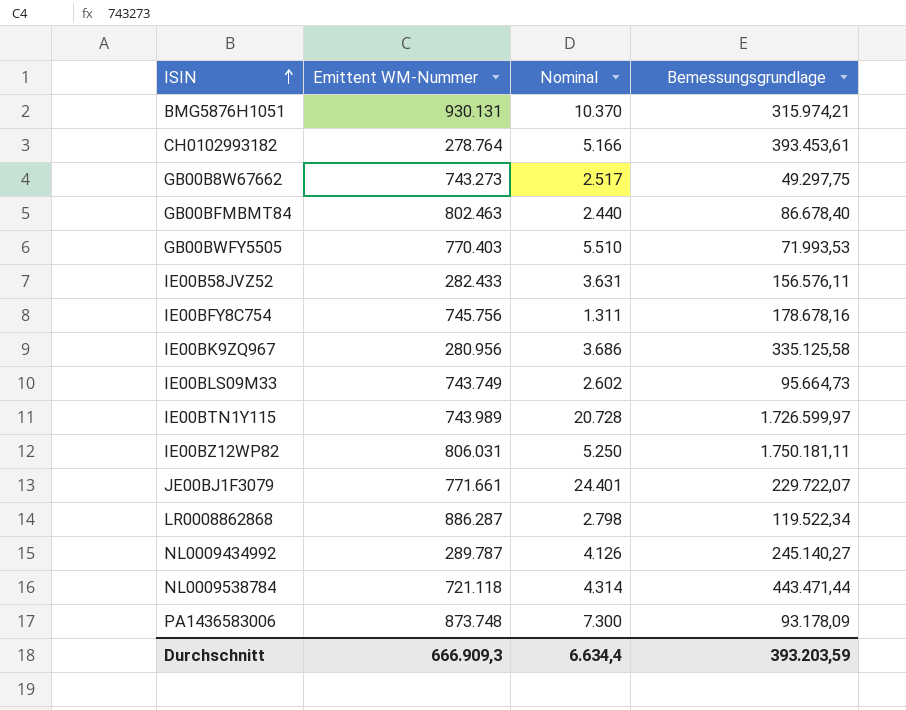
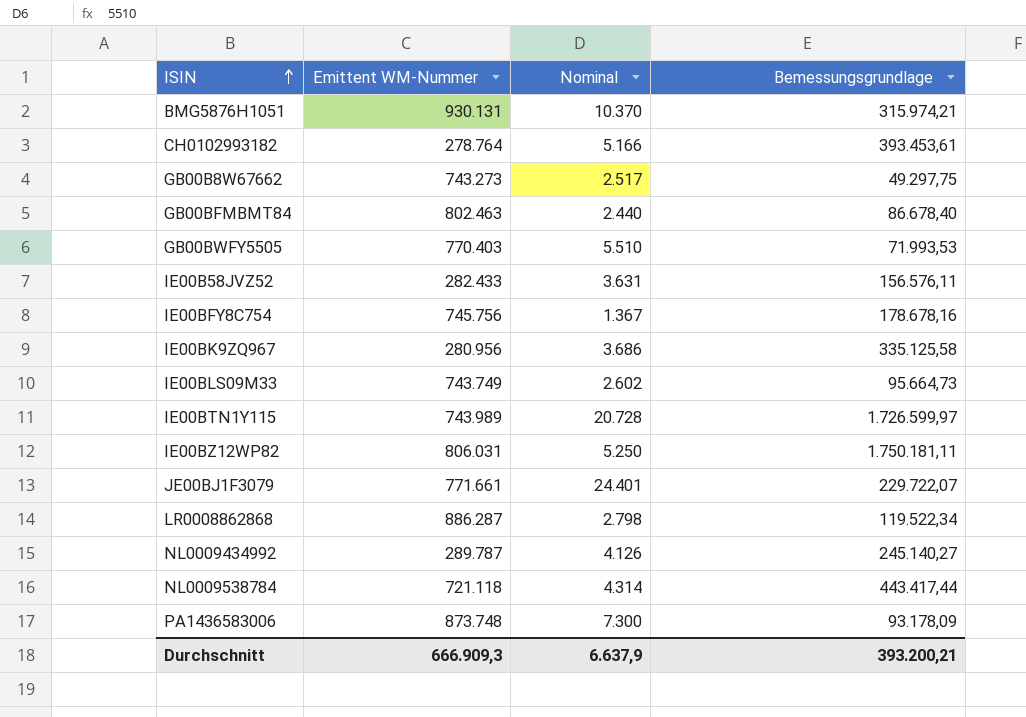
IE00BFY8C754 | Nominal: 1.311 -> 1.367
NL0009538784 | Bemessungsgrundlage: 443.471,44 -> 443.417,44
Durchschnitt | Nominal: 6.634,4 -> 6.637,9
Durchschnitt | Bemessungsgrundlage: 393.203,59 -> 393.200,21

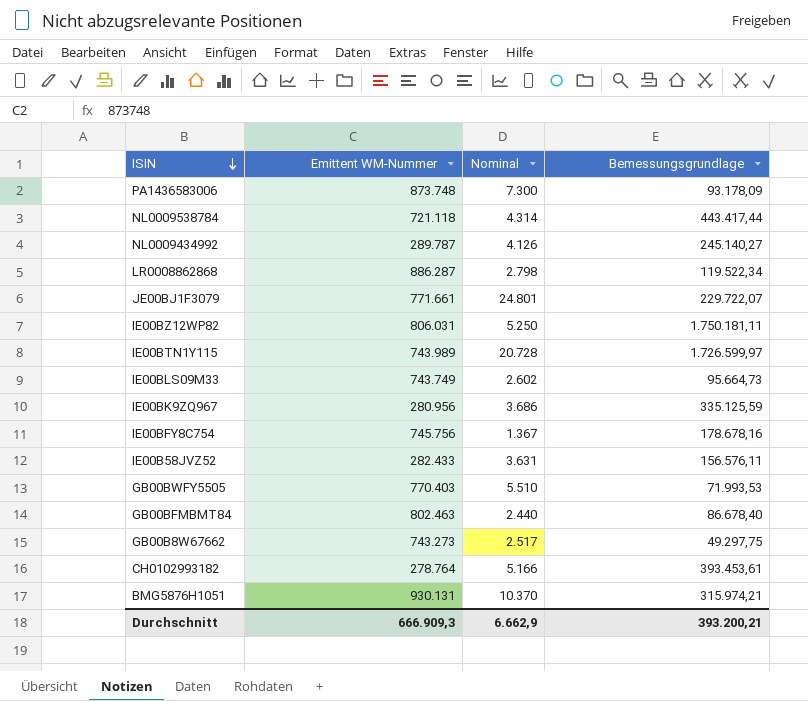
row order: ISIN ascending -> ISIN descending
JE00BJ1F3079 | Nominal: 24.401 -> 24.801
IE00BK9ZQ967 | Bemessungsgrundlage: 335.125,58 -> 335.125,59
Durchschnitt | Nominal: 6.637,9 -> 6.662,9

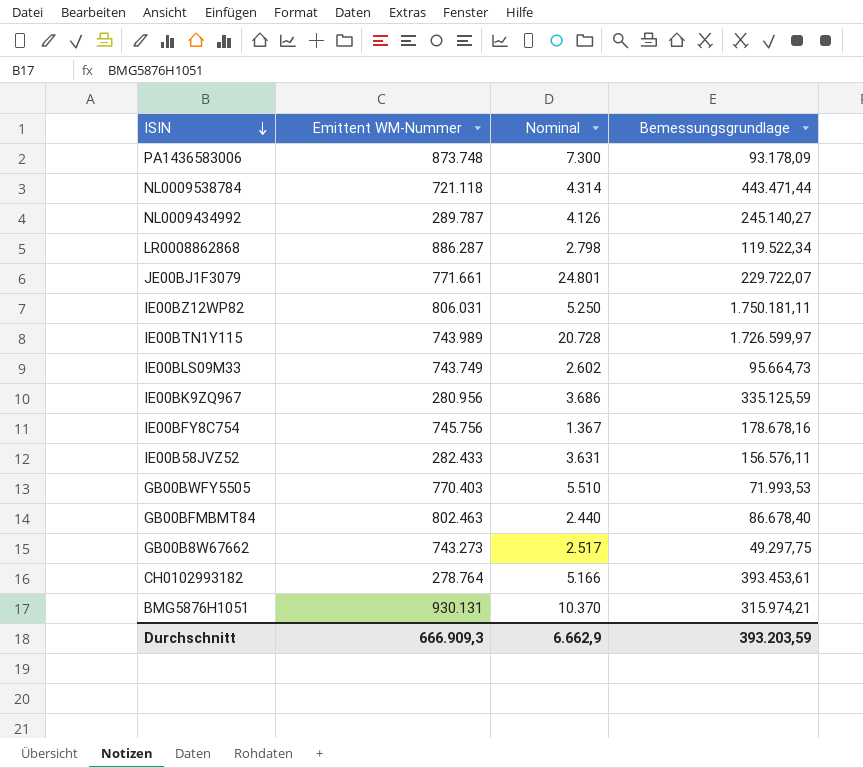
NL0009538784 | Bemessungsgrundlage: 443.417,44 -> 443.471,44
Durchschnitt | Bemessungsgrundlage: 393.200,21 -> 393.203,59

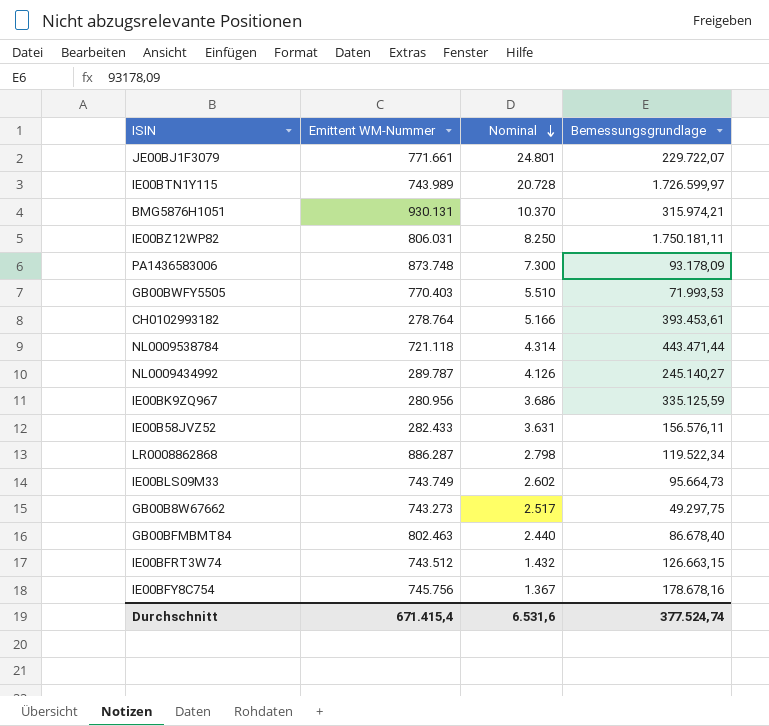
row order: ISIN descending -> Nominal descending
IE00BZ12WP82 | Nominal: 5.250 -> 8.250
row IE00BFRT3W74: none -> 743.512 | 1.432 | 126.663,15
Durchschnitt | Emittent WM-Nummer: 666.909,3 -> 671.415,4
Durchschnitt | Nominal: 6.662,9 -> 6.531,6
Durchschnitt | Bemessungsgrundlage: 393.203,59 -> 377.524,74

